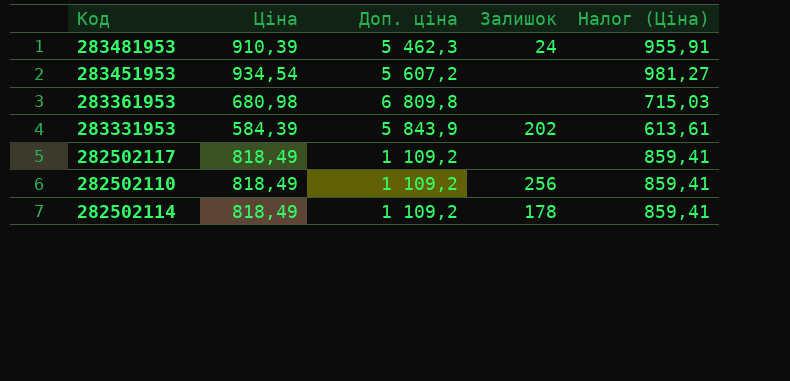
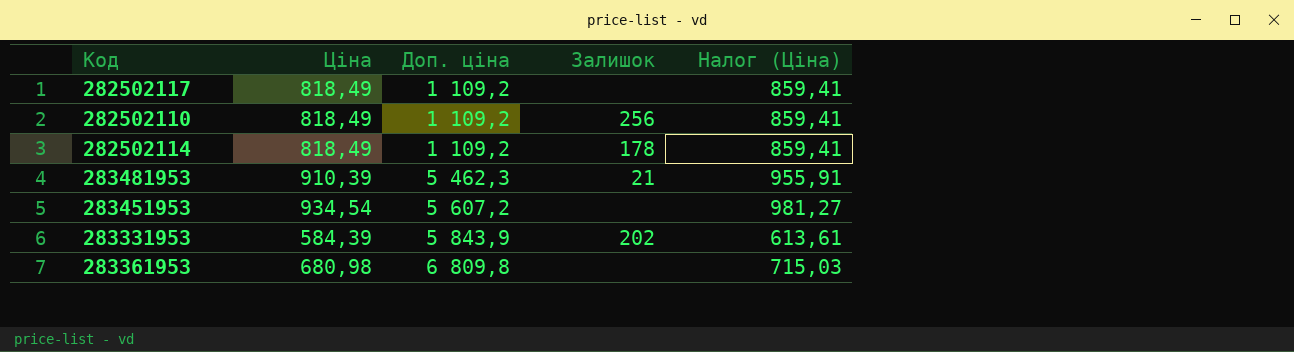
row order: none -> Доп. ціна ascending
283481953 | Залишок: 24 -> 21

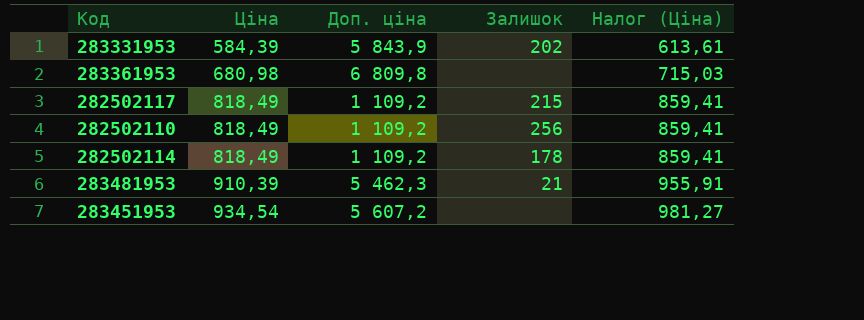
row order: Доп. ціна ascending -> Ціна ascending
282502117 | Залишок: none -> 215

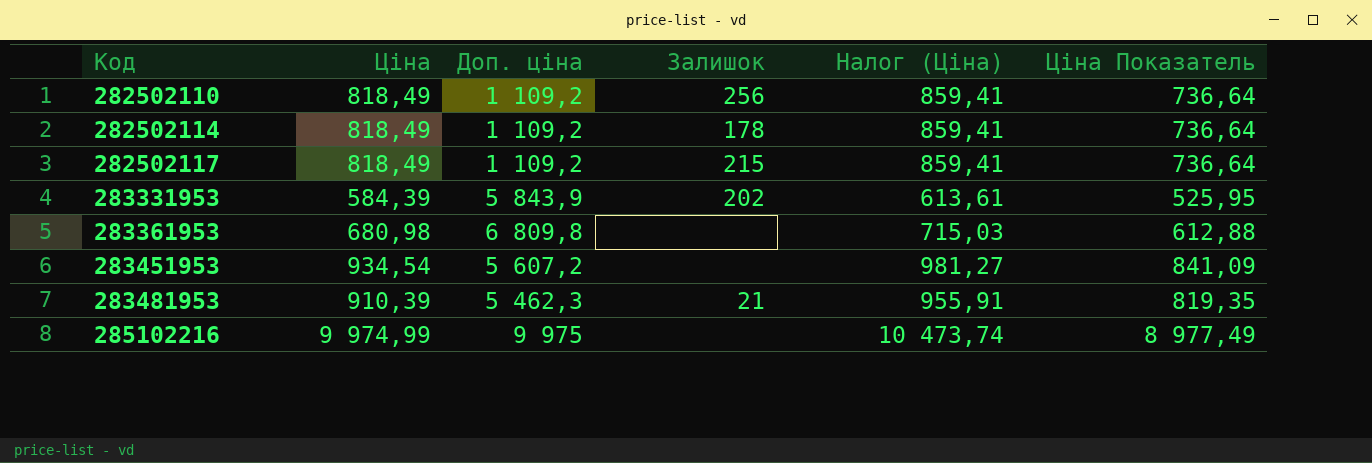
row order: Ціна ascending -> Код ascending
column Ціна Показатель | formula: none -> [Ціна] * 0,9
row 285102216: none -> 9 974,99 | 9 975 | none | 10 473,74 | 8 977,49

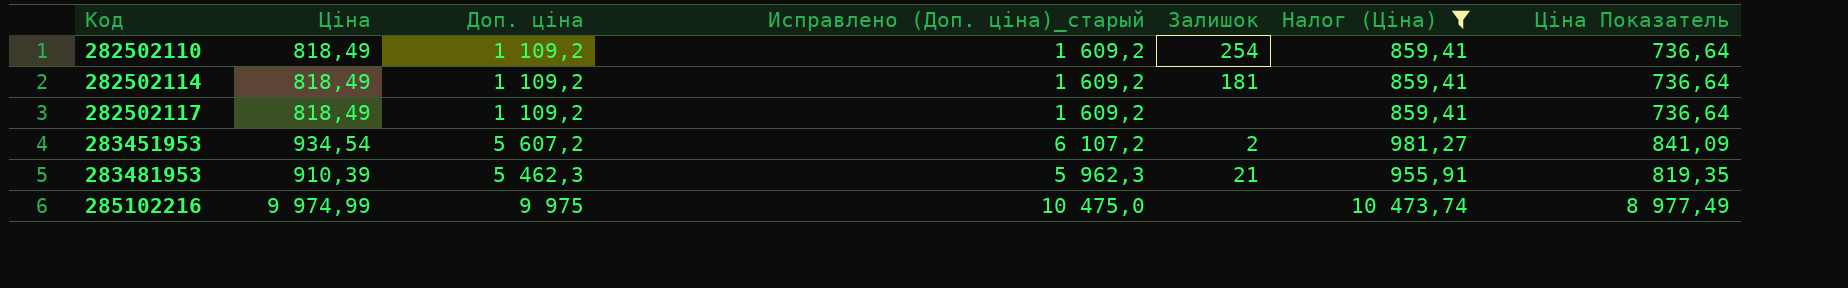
filter: none -> Налог (Ціна) >= 859,41
column Исправлено (Доп. ціна)_старый | formula: none -> [Доп. ціна] + 500
282502110 | Залишок: 256 -> 254
282502114 | Залишок: 178 -> 181
282502117 | Залишок: 215 -> none
283451953 | Залишок: none -> 2

